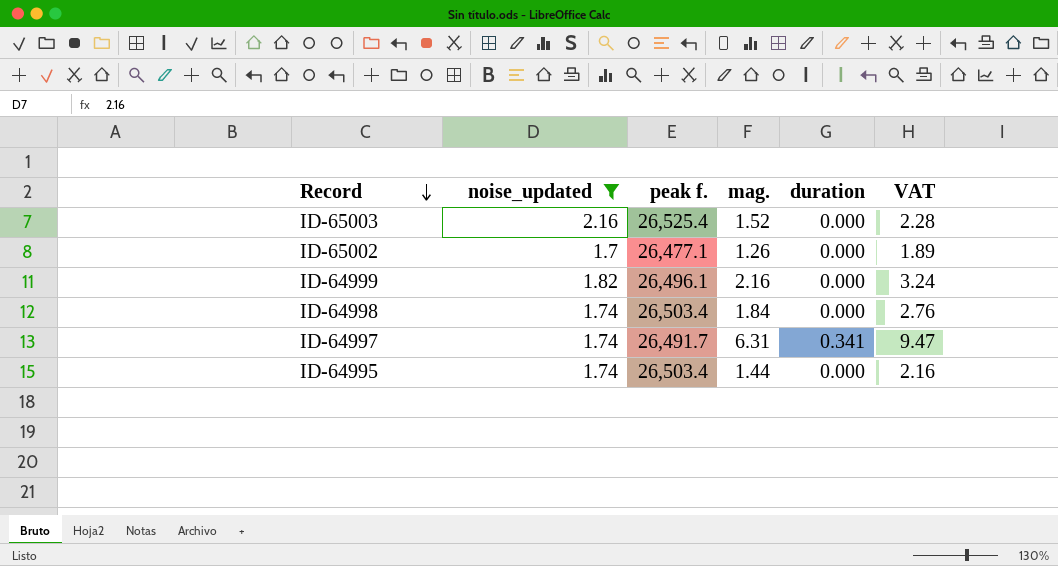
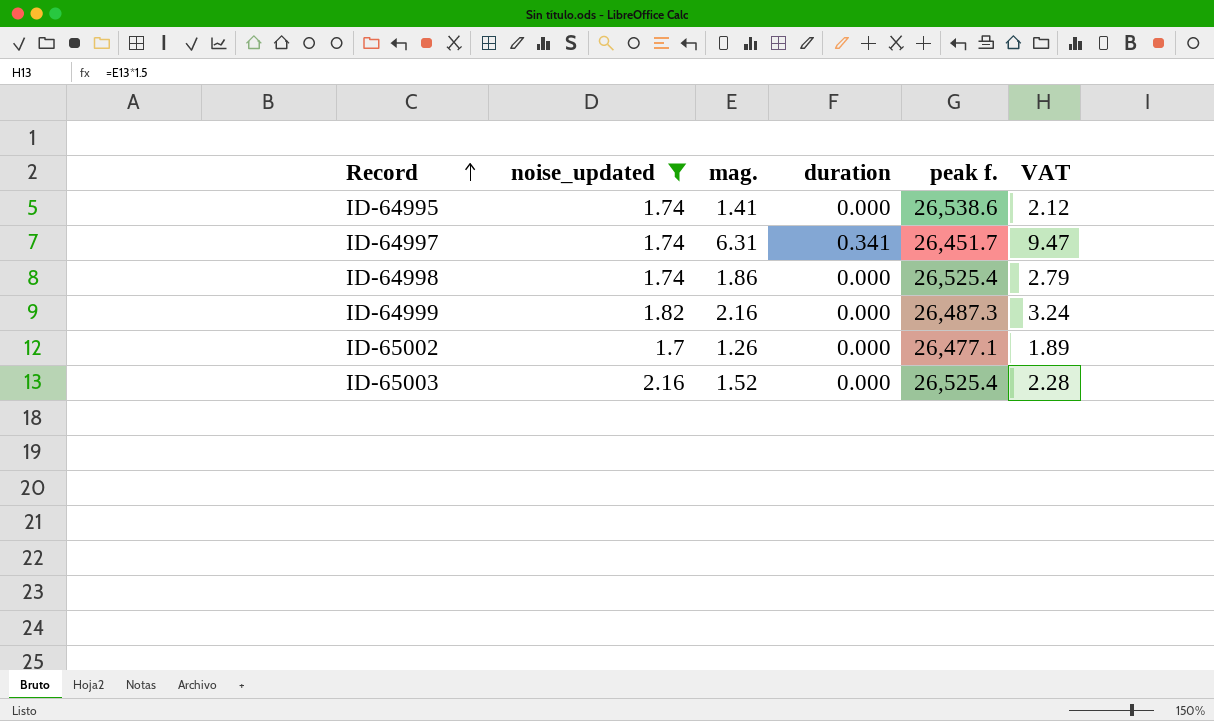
row order: Record descending -> Record ascending
column peak f. | position: 3 -> 5
ID-64995 | mag.: 1.44 -> 1.41
ID-64995 | peak f.: 26,503.4 -> 26,538.6
ID-64995 | VAT: 2.16 -> 2.12
ID-64997 | peak f.: 26,491.7 -> 26,451.7
ID-64998 | mag.: 1.84 -> 1.86
ID-64998 | peak f.: 26,503.4 -> 26,525.4
ID-64998 | VAT: 2.76 -> 2.79
ID-64999 | peak f.: 26,496.1 -> 26,487.3

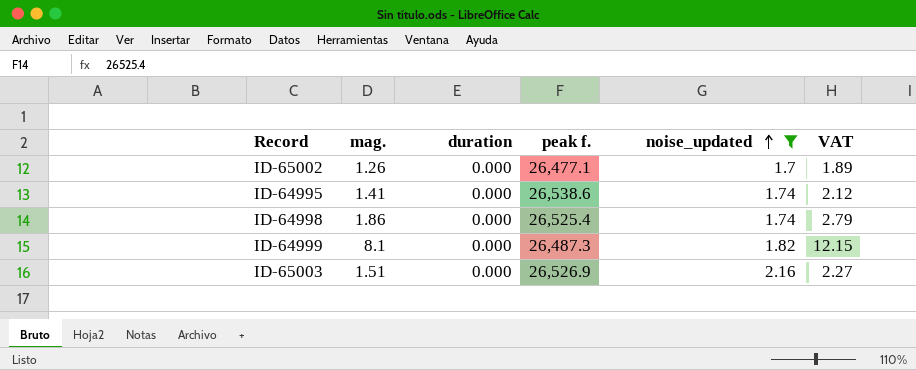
row order: Record ascending -> noise_updated ascending
column noise_updated | position: 2 -> 5
row ID-64997: 1.74 | 6.31 | 0.341 | 26,451.7 | 9.47 -> none
ID-64999 | mag.: 2.16 -> 8.1
ID-64999 | VAT: 3.24 -> 12.15
ID-65003 | mag.: 1.52 -> 1.51
ID-65003 | peak f.: 26,525.4 -> 26,526.9
ID-65003 | VAT: 2.28 -> 2.27

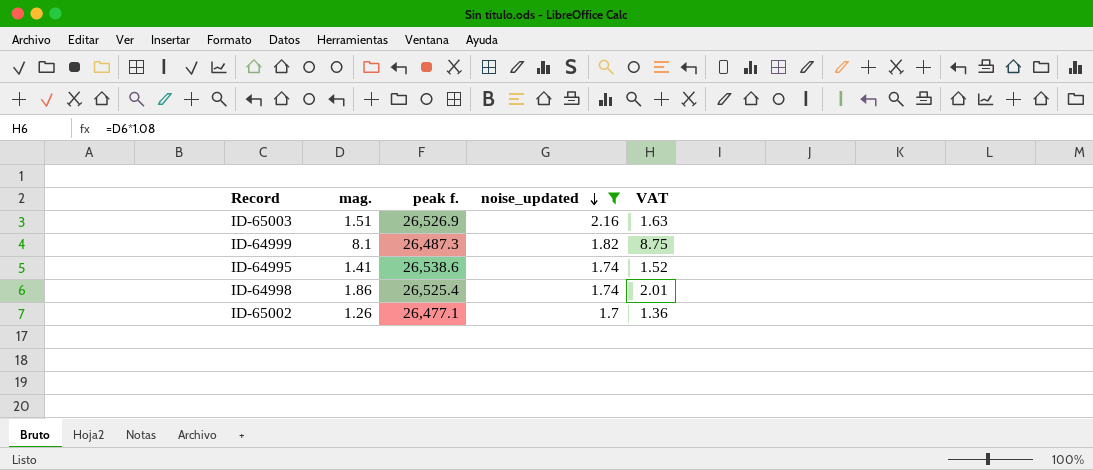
row order: noise_updated ascending -> noise_updated descending
column duration | position: 3 -> none
column VAT | formula: [mag.] * 1.5 -> [mag.] * 1.08

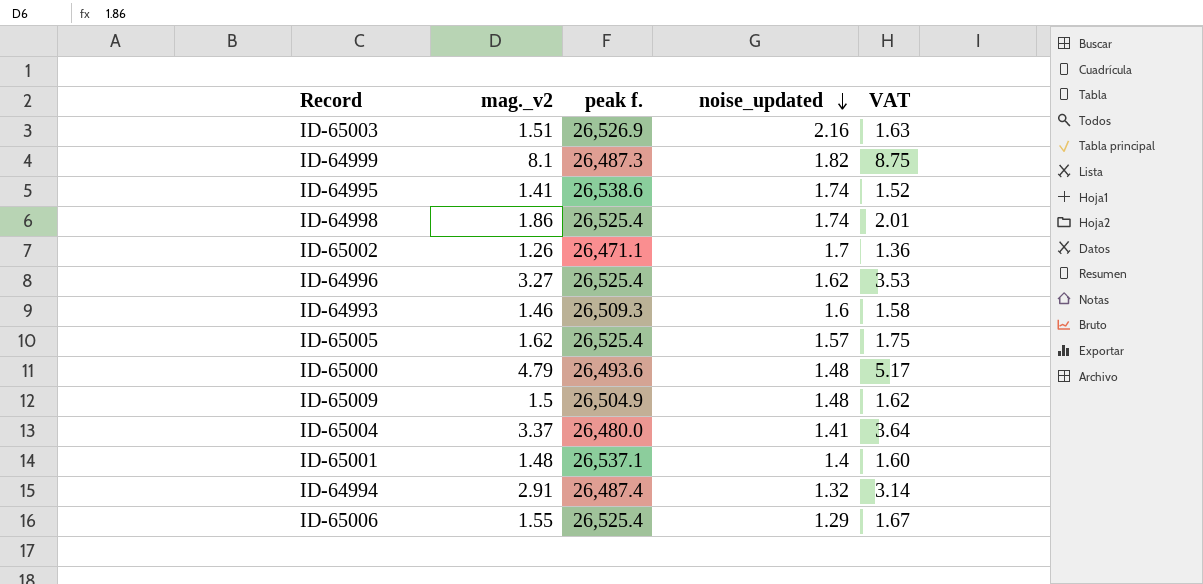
filter: noise_updated >= 1.7 -> none
column name: mag. -> mag._v2
ID-65002 | peak f.: 26,477.1 -> 26,471.1

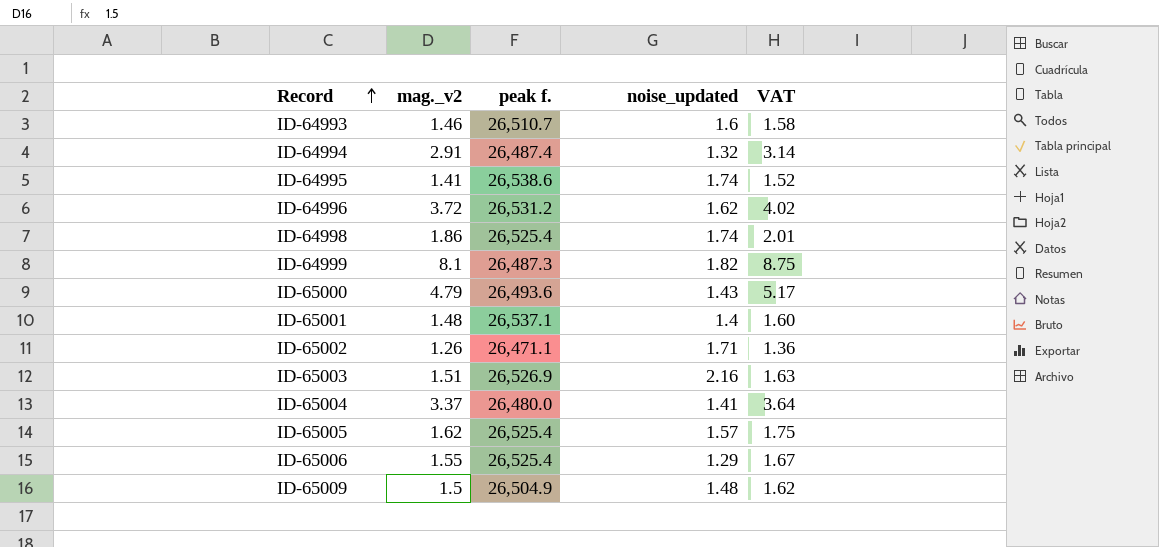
row order: noise_updated descending -> Record ascending
ID-64993 | peak f.: 26,509.3 -> 26,510.7
ID-64996 | mag._v2: 3.27 -> 3.72
ID-64996 | peak f.: 26,525.4 -> 26,531.2
ID-64996 | VAT: 3.53 -> 4.02
ID-65000 | noise_updated: 1.48 -> 1.43
ID-65002 | noise_updated: 1.7 -> 1.71

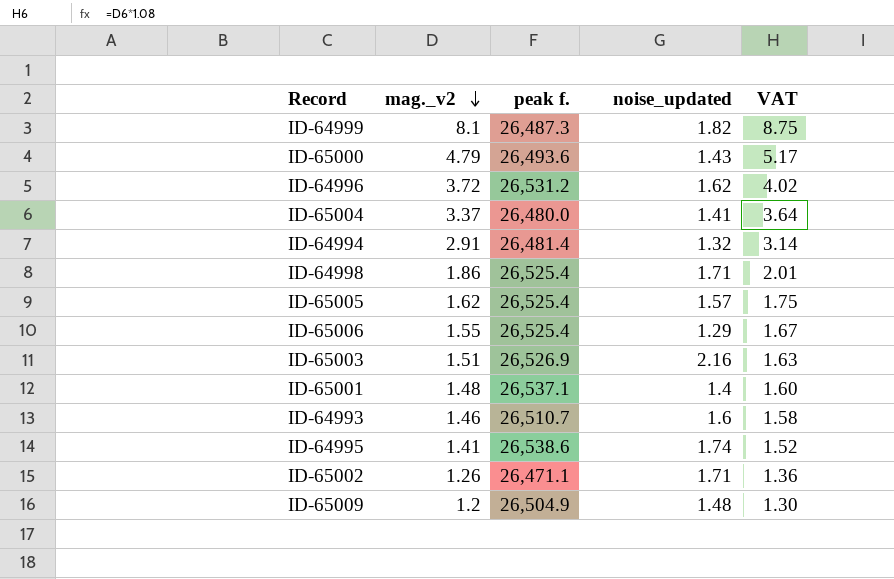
row order: Record ascending -> mag._v2 descending
ID-64994 | peak f.: 26,487.4 -> 26,481.4
ID-64998 | noise_updated: 1.74 -> 1.71
ID-65009 | mag._v2: 1.5 -> 1.2
ID-65009 | VAT: 1.62 -> 1.30

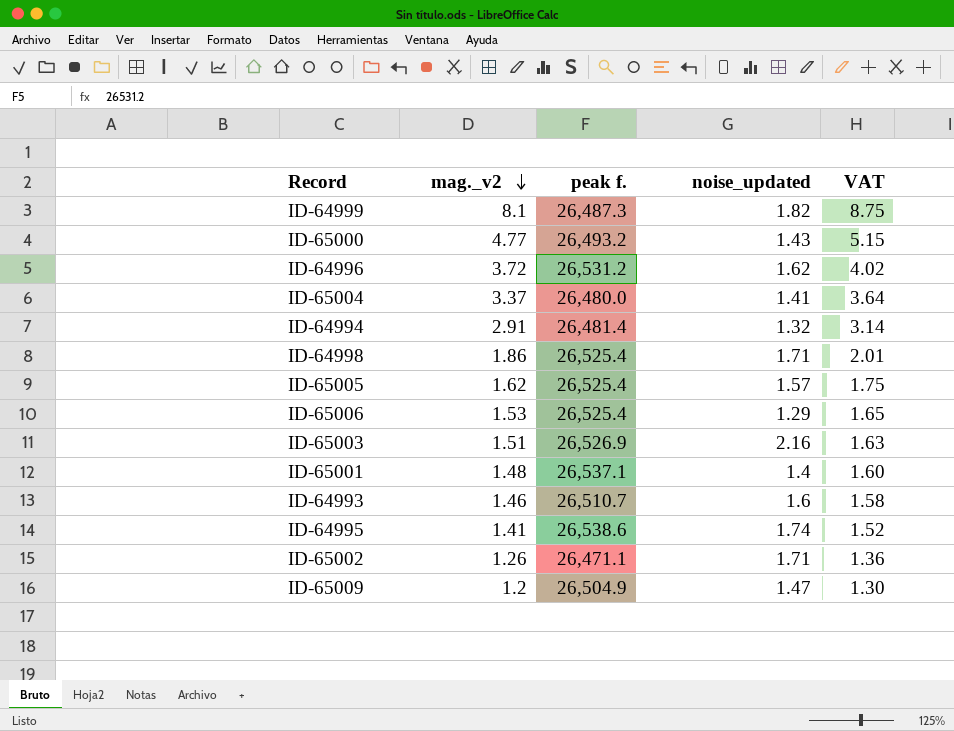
ID-65000 | mag._v2: 4.79 -> 4.77
ID-65000 | peak f.: 26,493.6 -> 26,493.2
ID-65000 | VAT: 5.17 -> 5.15
ID-65006 | mag._v2: 1.55 -> 1.53
ID-65006 | VAT: 1.67 -> 1.65
ID-65009 | noise_updated: 1.48 -> 1.47

